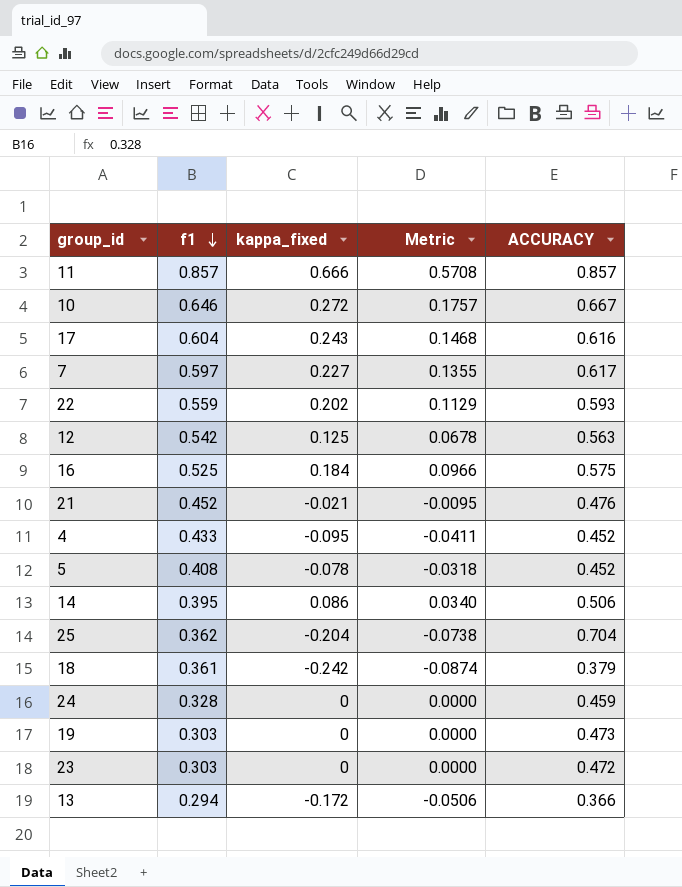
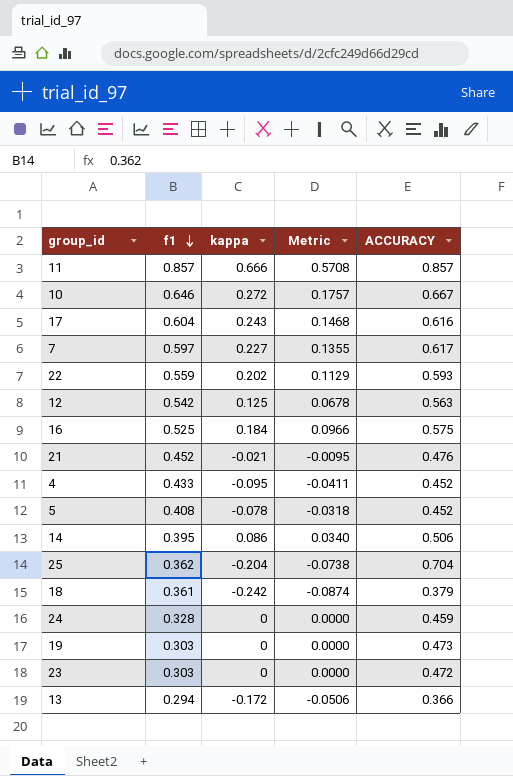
column name: kappa_fixed -> kappa

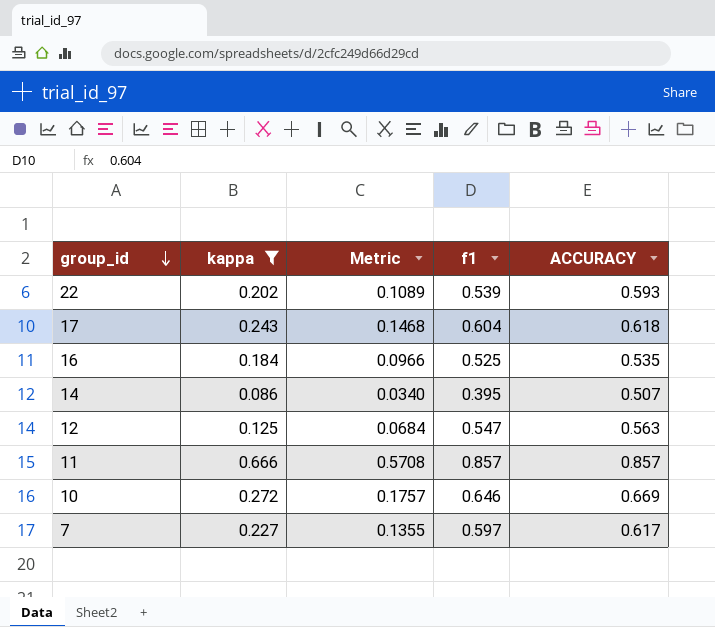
filter: none -> kappa >= 0.086
row order: f1 descending -> group_id descending
column f1 | position: 2 -> 4
22 | Metric: 0.1129 -> 0.1089
22 | f1: 0.559 -> 0.539
17 | ACCURACY: 0.616 -> 0.618
16 | ACCURACY: 0.575 -> 0.535
14 | ACCURACY: 0.506 -> 0.507
12 | Metric: 0.0678 -> 0.0684
12 | f1: 0.542 -> 0.547
10 | ACCURACY: 0.667 -> 0.669

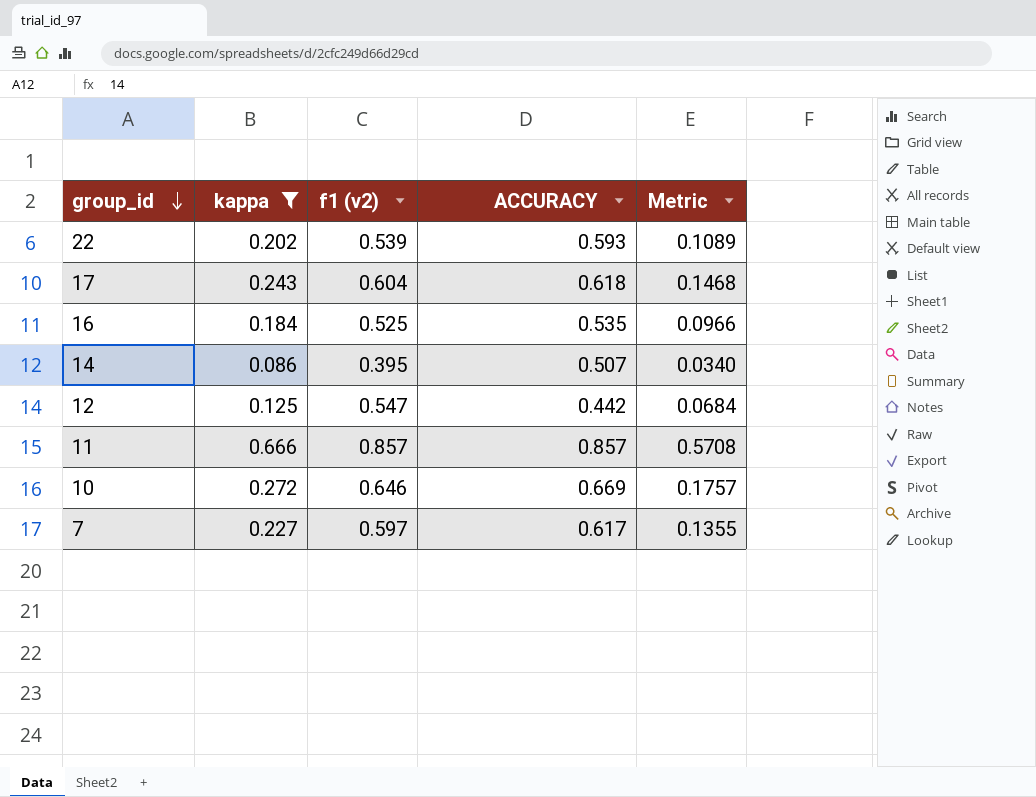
column name: f1 -> f1 (v2)
column Metric | position: 3 -> 5
12 | ACCURACY: 0.563 -> 0.442

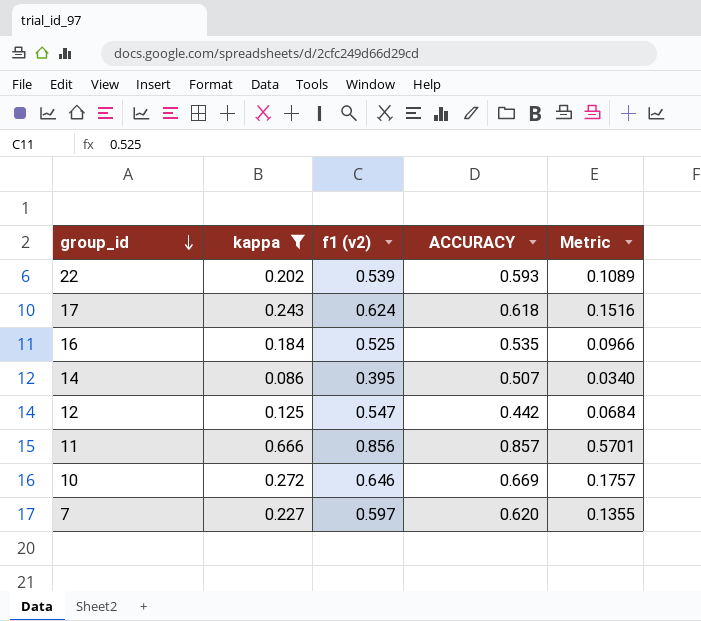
17 | f1 (v2): 0.604 -> 0.624
17 | Metric: 0.1468 -> 0.1516
11 | f1 (v2): 0.857 -> 0.856
11 | Metric: 0.5708 -> 0.5701
7 | ACCURACY: 0.617 -> 0.620

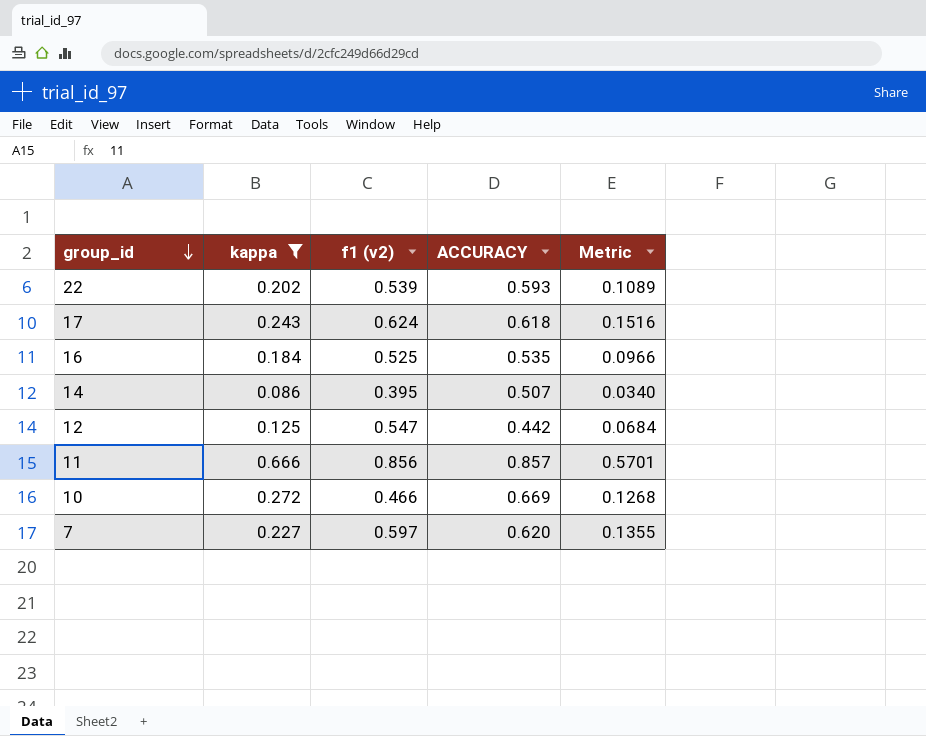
10 | f1 (v2): 0.646 -> 0.466
10 | Metric: 0.1757 -> 0.1268

